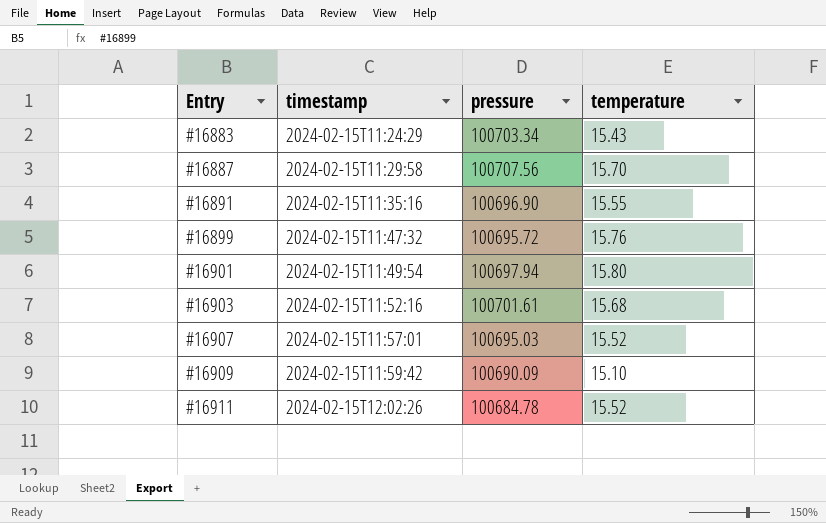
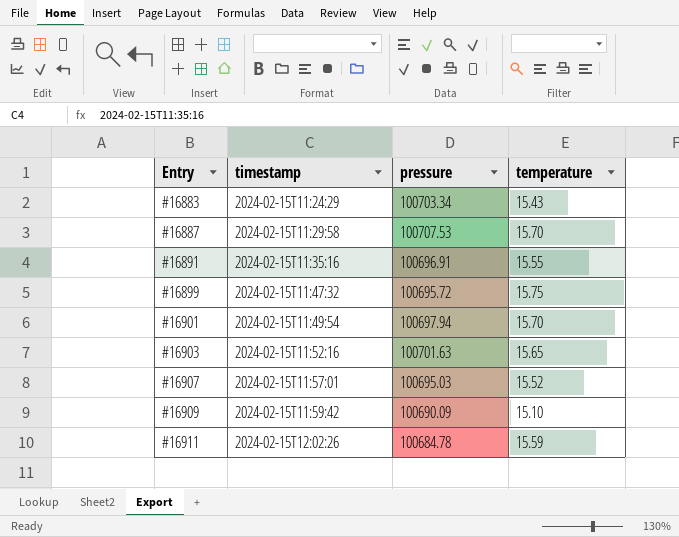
#16887 | pressure: 100707.56 -> 100707.53
#16891 | pressure: 100696.90 -> 100696.91
#16899 | temperature: 15.76 -> 15.75
#16901 | temperature: 15.80 -> 15.70
#16903 | pressure: 100701.61 -> 100701.63
#16903 | temperature: 15.68 -> 15.65
#16911 | temperature: 15.52 -> 15.59

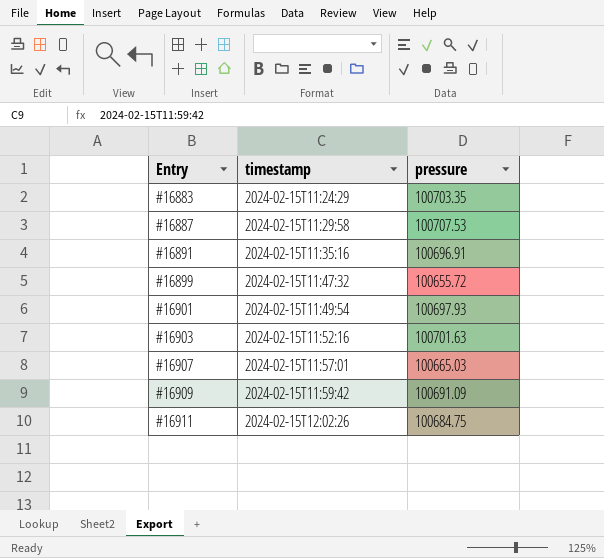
column temperature | position: 4 -> none
#16883 | pressure: 100703.34 -> 100703.35
#16899 | pressure: 100695.72 -> 100655.72
#16901 | pressure: 100697.94 -> 100697.93
#16907 | pressure: 100695.03 -> 100665.03
#16909 | pressure: 100690.09 -> 100691.09
#16911 | pressure: 100684.78 -> 100684.75

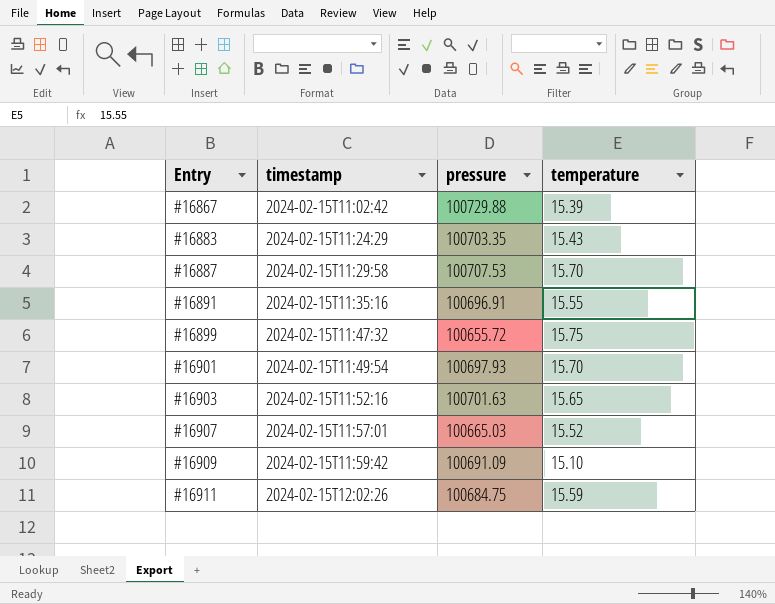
column temperature | position: none -> 4
row #16867: none -> 2024-02-15T11:02:42 | 100729.88 | 15.39

